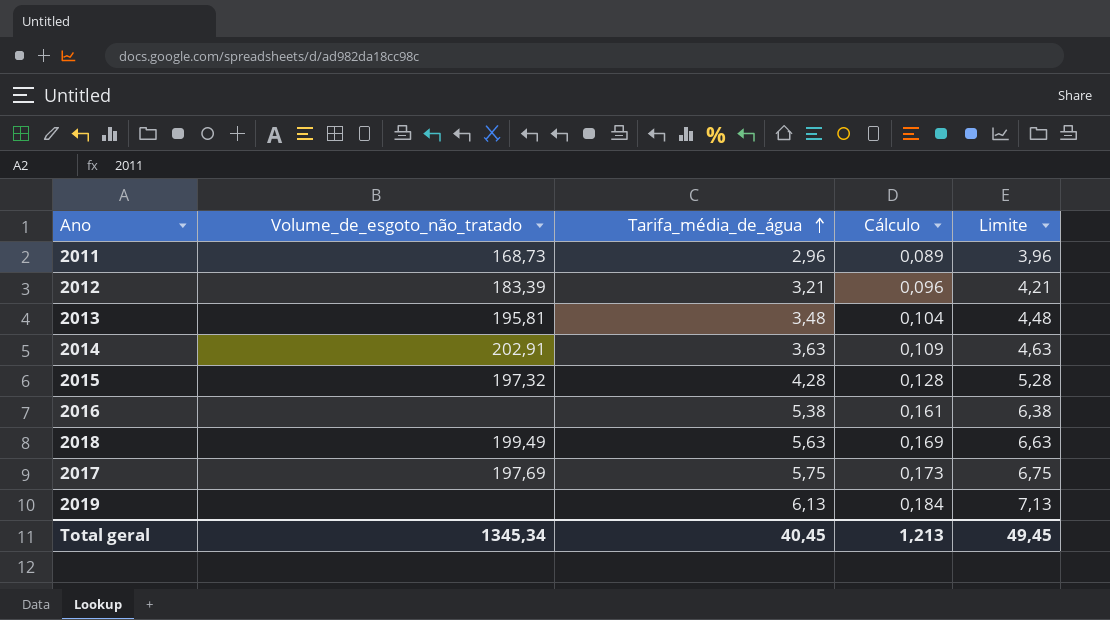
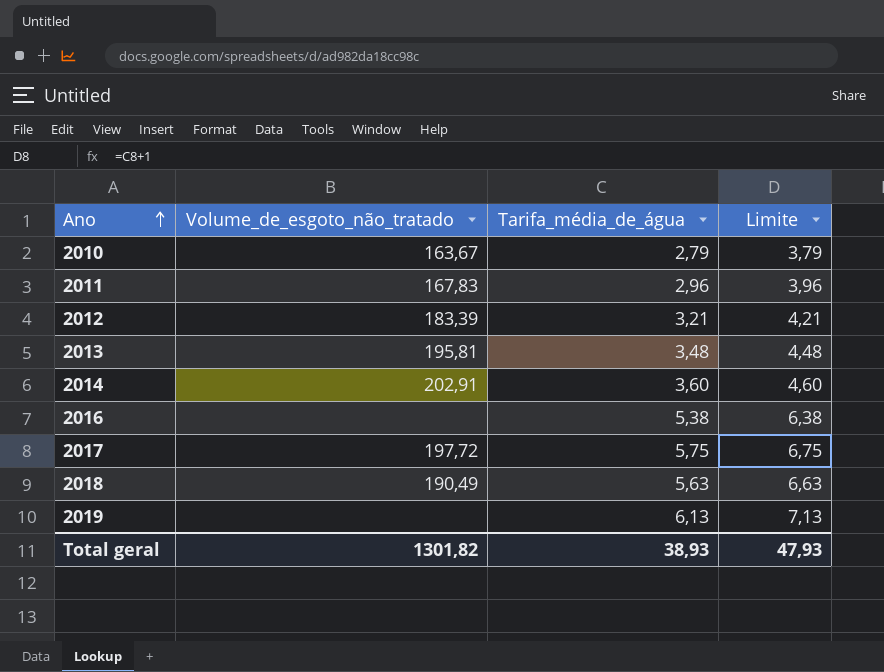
row order: Tarifa_média_de_água ascending -> Ano ascending
column Cálculo | formula: [Tarifa_média_de_água] * 0,03 -> none
row 2015: 197,32 | 4,28 | 0,128 | 5,28 -> none
row 2010: none -> 163,67 | 2,79 | 3,79
2011 | Volume_de_esgoto_não_tratado: 168,73 -> 167,83
2014 | Tarifa_média_de_água: 3,63 -> 3,60
2014 | Limite: 4,63 -> 4,60
2017 | Volume_de_esgoto_não_tratado: 197,69 -> 197,72
2018 | Volume_de_esgoto_não_tratado: 199,49 -> 190,49
Total geral | Volume_de_esgoto_não_tratado: 1345,34 -> 1301,82
Total geral | Tarifa_média_de_água: 40,45 -> 38,93
Total geral | Limite: 49,45 -> 47,93

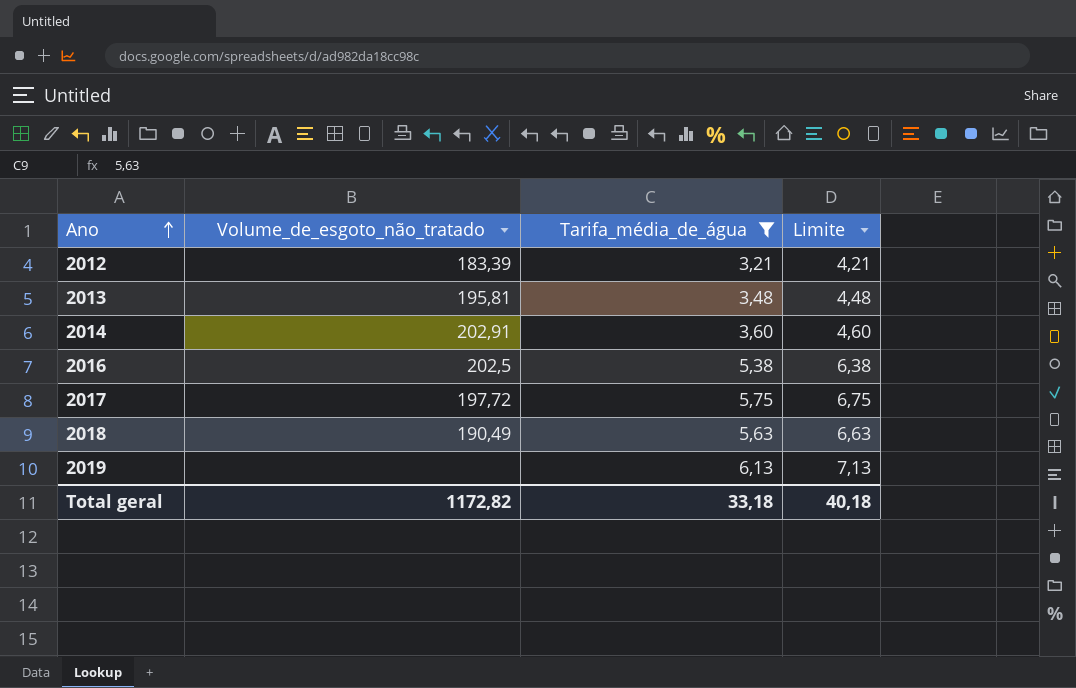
filter: none -> Tarifa_média_de_água >= 3,21
2016 | Volume_de_esgoto_não_tratado: none -> 202,5
Total geral | Volume_de_esgoto_não_tratado: 1301,82 -> 1172,82
Total geral | Tarifa_média_de_água: 38,93 -> 33,18
Total geral | Limite: 47,93 -> 40,18

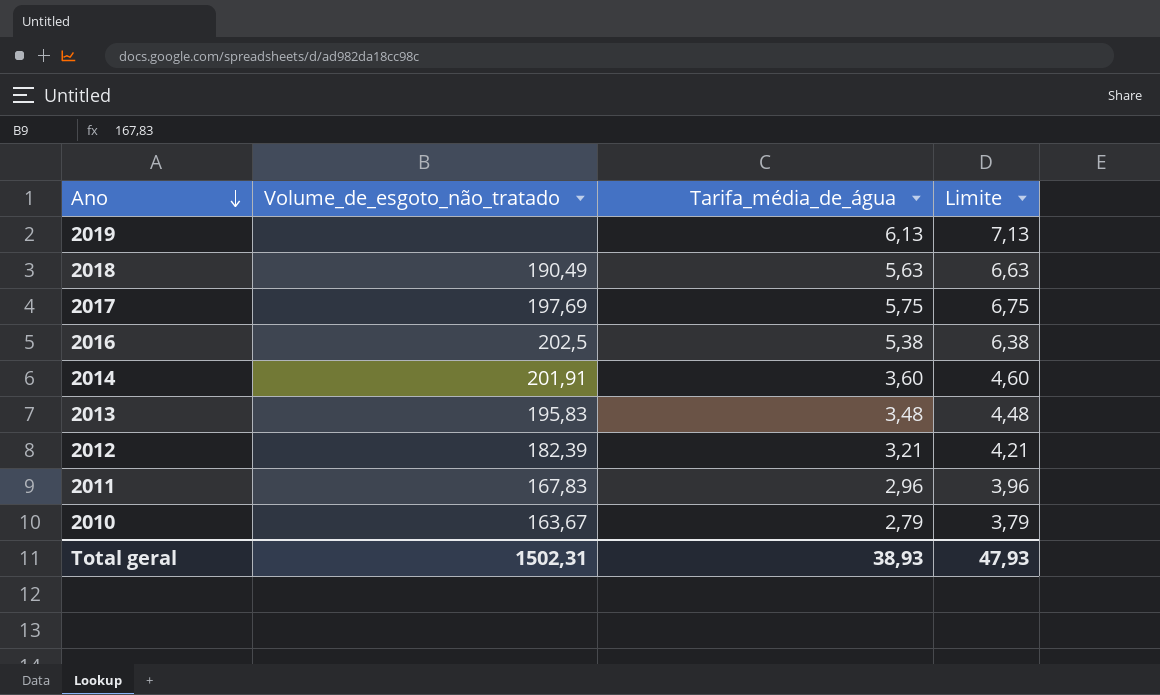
filter: Tarifa_média_de_água >= 3,21 -> none
row order: Ano ascending -> Ano descending
2017 | Volume_de_esgoto_não_tratado: 197,72 -> 197,69
2014 | Volume_de_esgoto_não_tratado: 202,91 -> 201,91
2013 | Volume_de_esgoto_não_tratado: 195,81 -> 195,83
2012 | Volume_de_esgoto_não_tratado: 183,39 -> 182,39
Total geral | Volume_de_esgoto_não_tratado: 1172,82 -> 1502,31
Total geral | Tarifa_média_de_água: 33,18 -> 38,93
Total geral | Limite: 40,18 -> 47,93

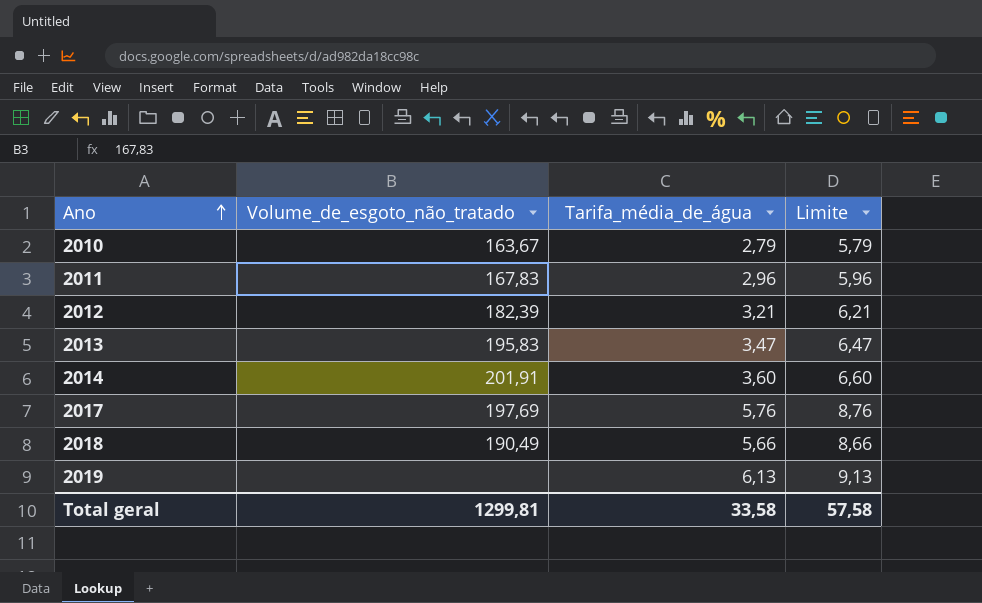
row order: Ano descending -> Ano ascending
column Limite | formula: [Tarifa_média_de_água] + 1 -> [Tarifa_média_de_água] + 3
row 2016: 202,5 | 5,38 | 6,38 -> none
2013 | Tarifa_média_de_água: 3,48 -> 3,47
2017 | Tarifa_média_de_água: 5,75 -> 5,76
2018 | Tarifa_média_de_água: 5,63 -> 5,66
Total geral | Volume_de_esgoto_não_tratado: 1502,31 -> 1299,81
Total geral | Tarifa_média_de_água: 38,93 -> 33,58
Total geral | Limite: 47,93 -> 57,58

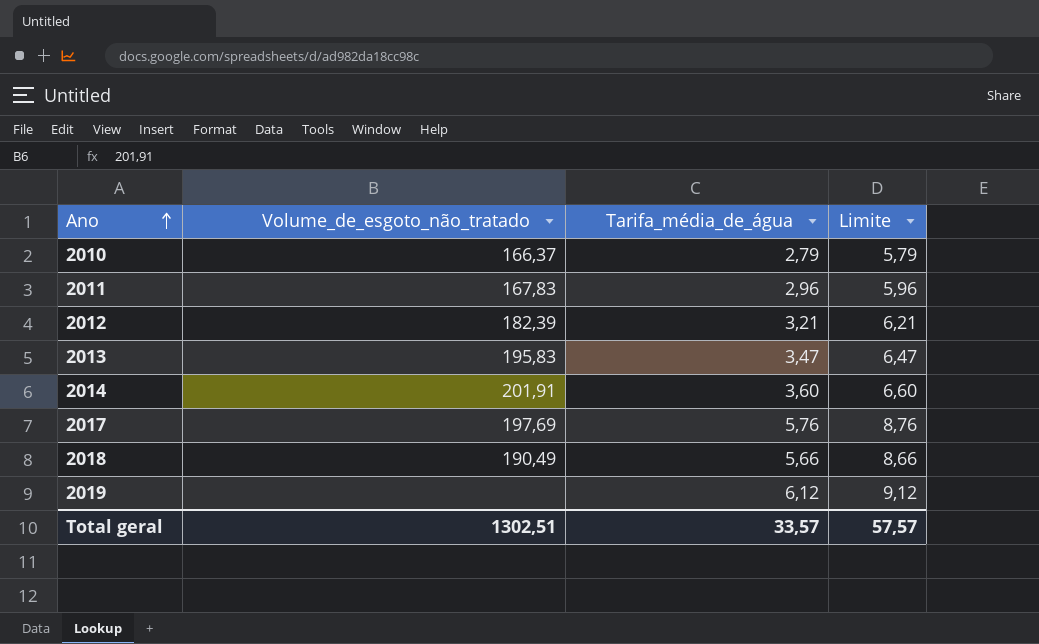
2010 | Volume_de_esgoto_não_tratado: 163,67 -> 166,37
2019 | Tarifa_média_de_água: 6,13 -> 6,12
2019 | Limite: 9,13 -> 9,12
Total geral | Volume_de_esgoto_não_tratado: 1299,81 -> 1302,51
Total geral | Tarifa_média_de_água: 33,58 -> 33,57
Total geral | Limite: 57,58 -> 57,57

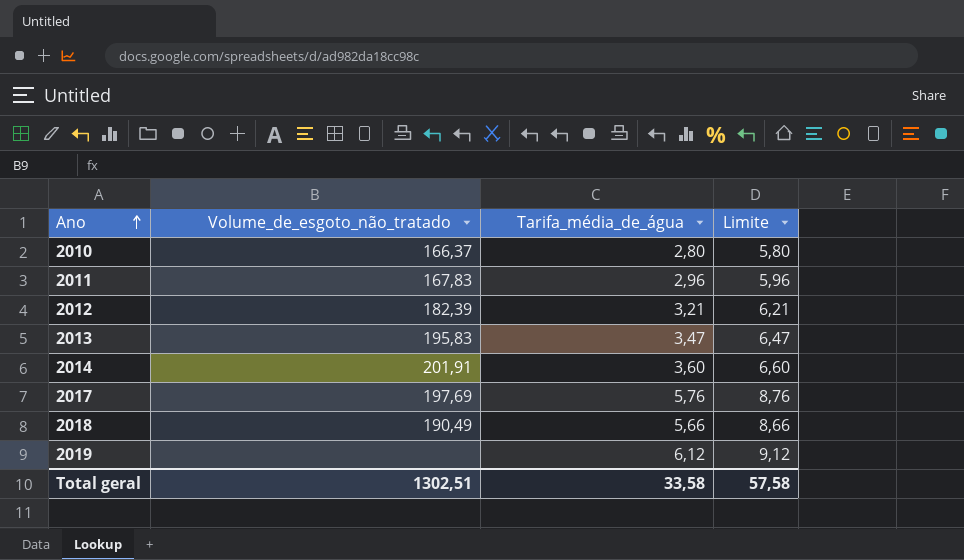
2010 | Tarifa_média_de_água: 2,79 -> 2,80
2010 | Limite: 5,79 -> 5,80
Total geral | Tarifa_média_de_água: 33,57 -> 33,58
Total geral | Limite: 57,57 -> 57,58

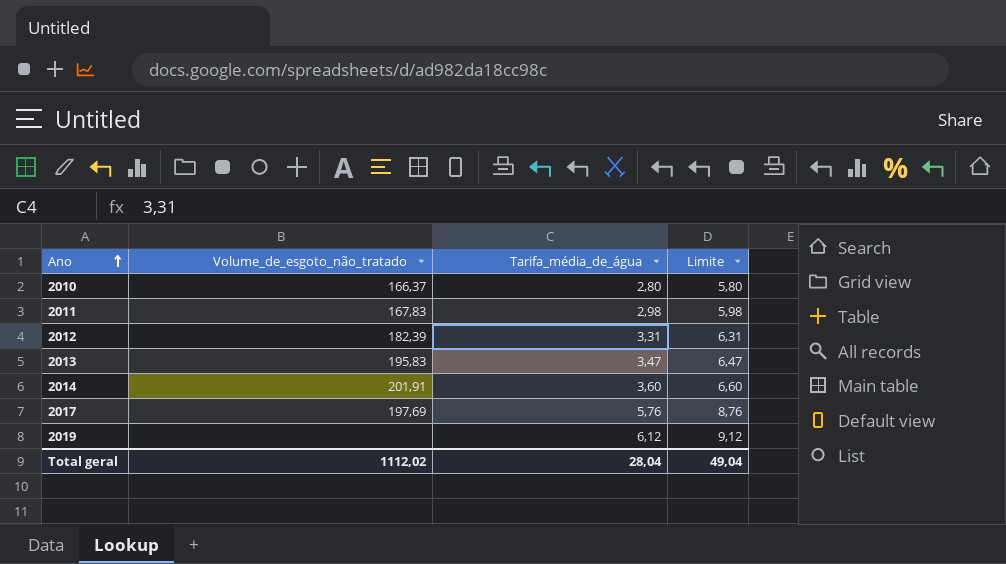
row 2018: 190,49 | 5,66 | 8,66 -> none
2011 | Tarifa_média_de_água: 2,96 -> 2,98
2011 | Limite: 5,96 -> 5,98
2012 | Tarifa_média_de_água: 3,21 -> 3,31
2012 | Limite: 6,21 -> 6,31
Total geral | Volume_de_esgoto_não_tratado: 1302,51 -> 1112,02
Total geral | Tarifa_média_de_água: 33,58 -> 28,04
Total geral | Limite: 57,58 -> 49,04

